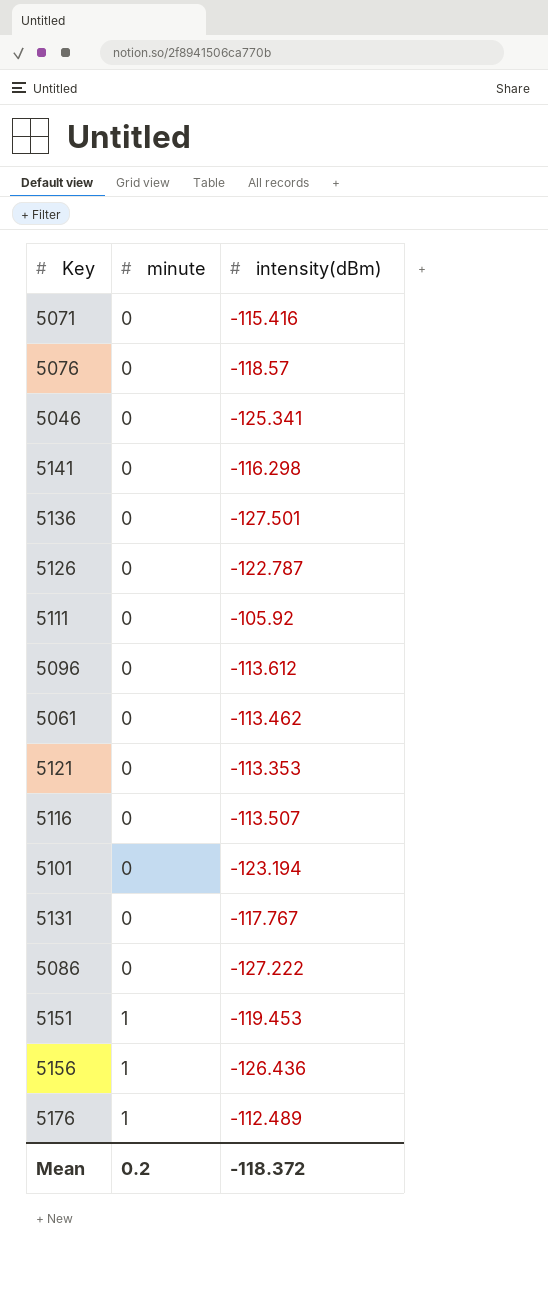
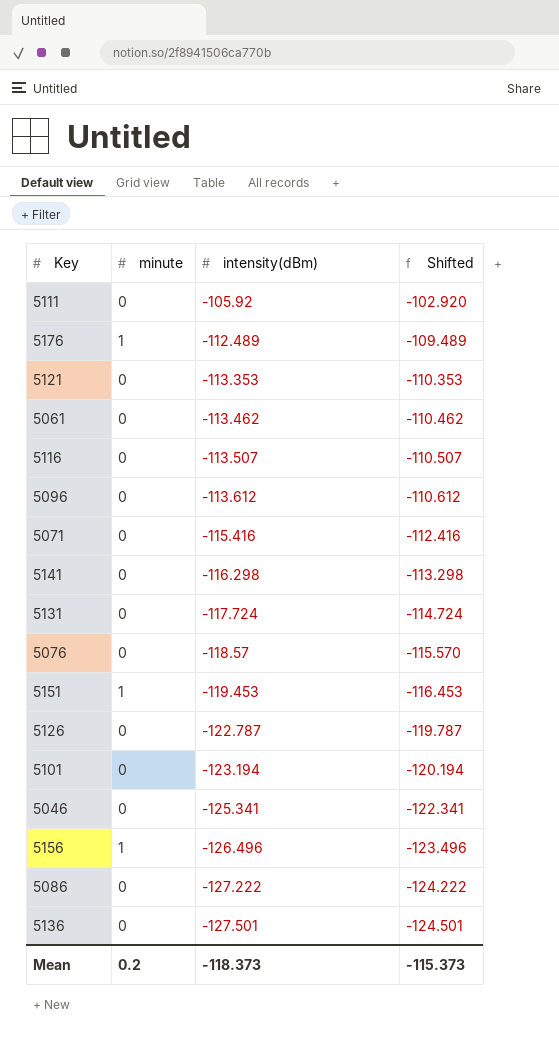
row order: minute ascending -> intensity(dBm) descending
column Shifted | formula: none -> [intensity(dBm)] + 3
5131 | intensity(dBm): -117.767 -> -117.724
5156 | intensity(dBm): -126.436 -> -126.496
Mean | intensity(dBm): -118.372 -> -118.373

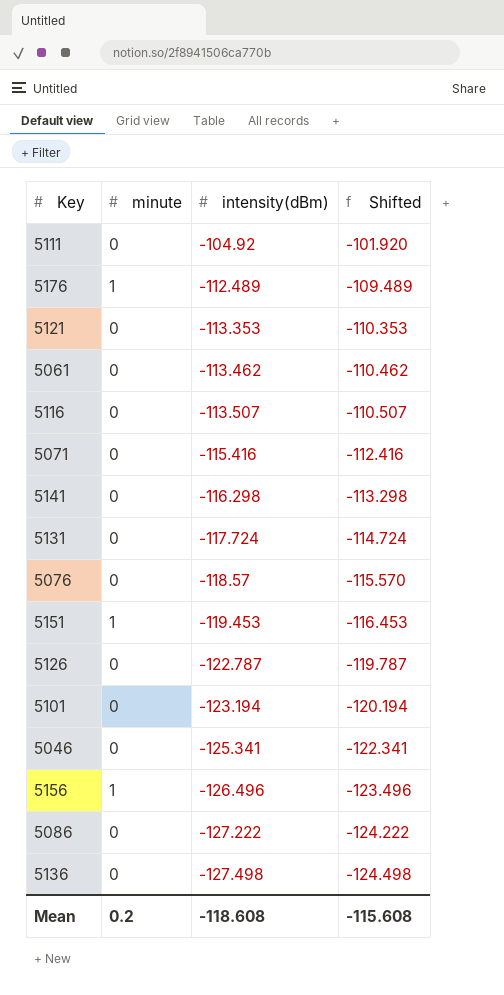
row 5096: 0 | -113.612 | -110.612 -> none
5111 | intensity(dBm): -105.92 -> -104.92
5111 | Shifted: -102.920 -> -101.920
5136 | intensity(dBm): -127.501 -> -127.498
5136 | Shifted: -124.501 -> -124.498
Mean | intensity(dBm): -118.373 -> -118.608
Mean | Shifted: -115.373 -> -115.608

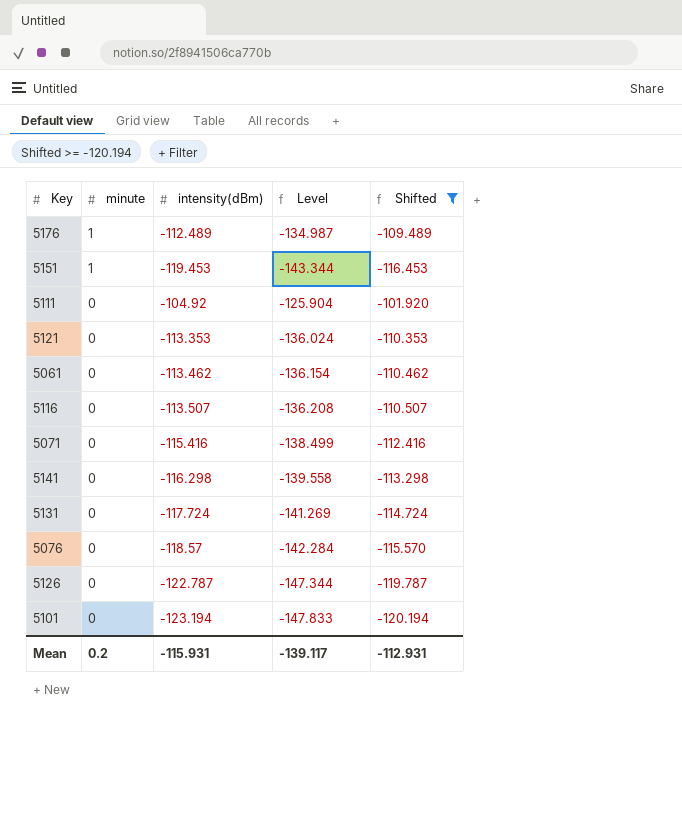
filter: none -> Shifted >= -120.194
row order: intensity(dBm) descending -> minute descending
column Level | formula: none -> [intensity(dBm)] * 1.2
Mean | intensity(dBm): -118.608 -> -115.931
Mean | Shifted: -115.608 -> -112.931

